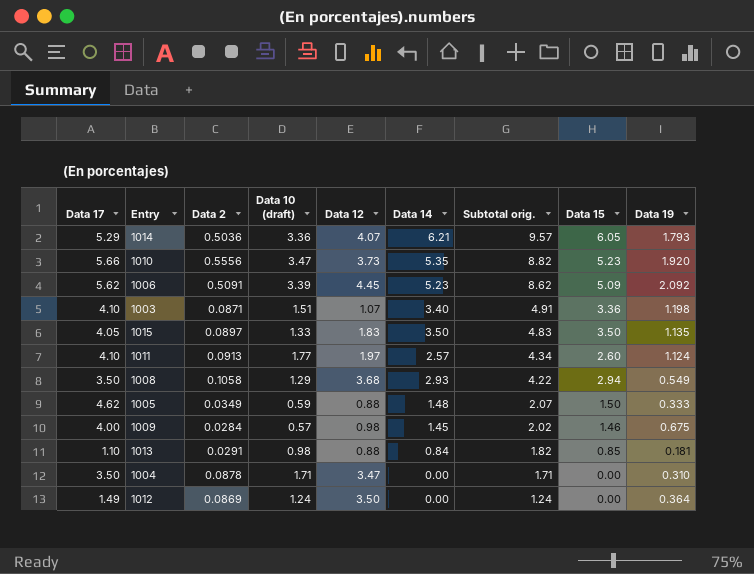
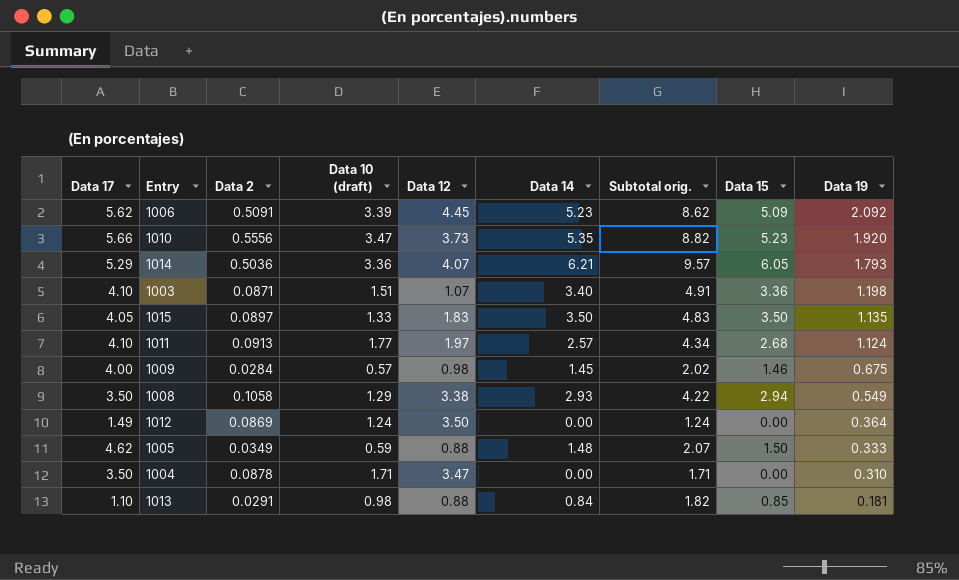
row order: Subtotal orig. descending -> Data 19 descending
1011 | Data 15: 2.60 -> 2.68
1008 | Data 12: 3.68 -> 3.38

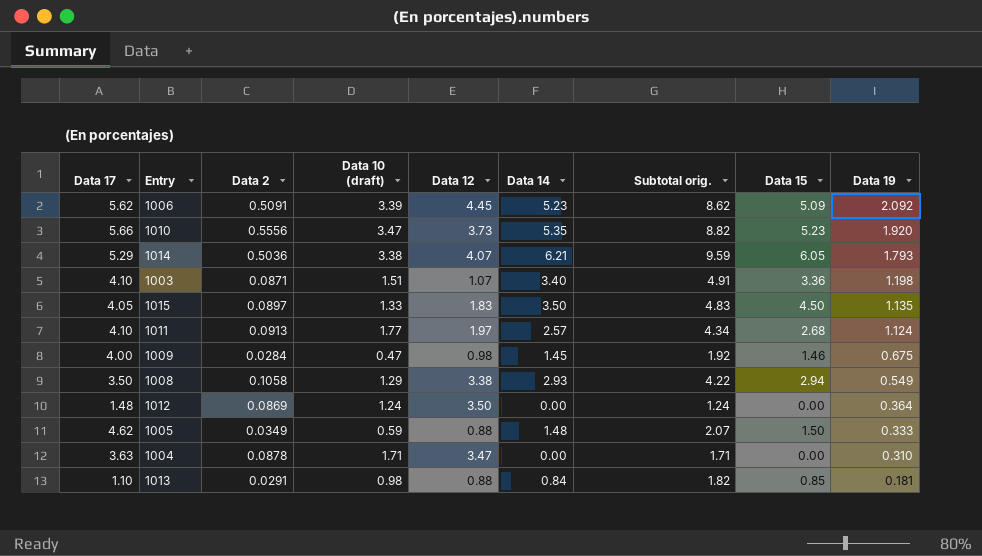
1014 | Data 10 (draft): 3.36 -> 3.38
1014 | Subtotal orig.: 9.57 -> 9.59
1015 | Data 15: 3.50 -> 4.50
1009 | Data 10 (draft): 0.57 -> 0.47
1009 | Subtotal orig.: 2.02 -> 1.92
1012 | Data 17: 1.49 -> 1.48
1004 | Data 17: 3.50 -> 3.63

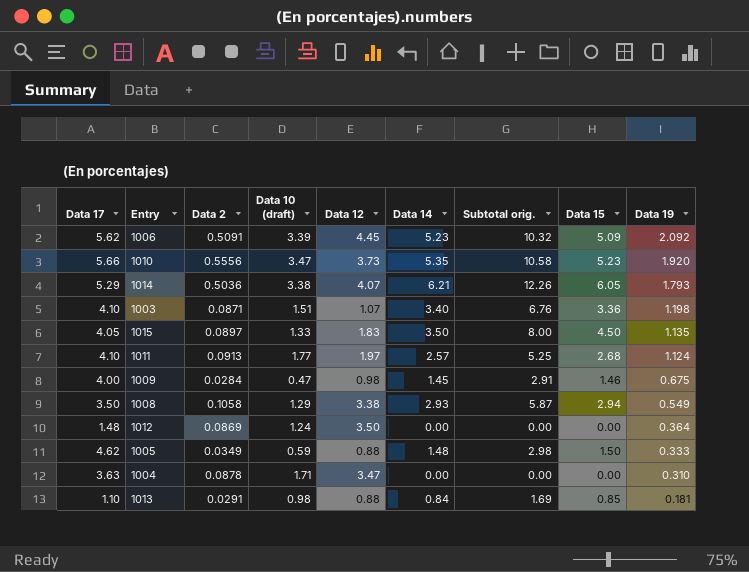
column Subtotal orig. | formula: [Data 10 (draft)] + [Data 14] -> [Data 14] + [Data 15]

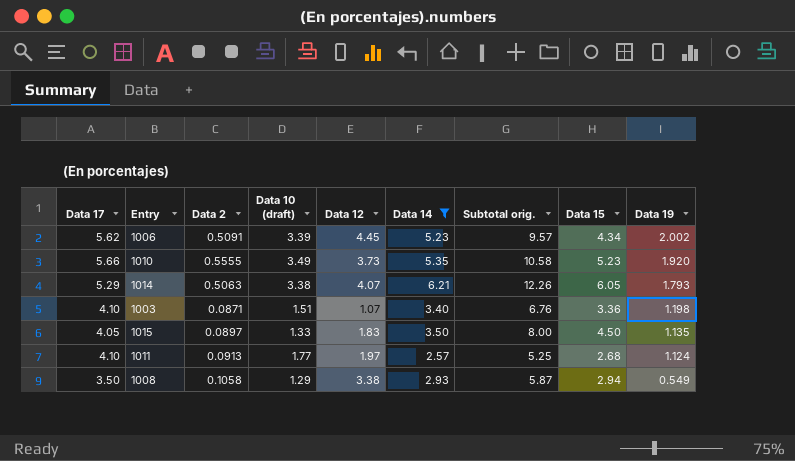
filter: none -> Data 14 >= 2.57
1006 | Subtotal orig.: 10.32 -> 9.57
1006 | Data 15: 5.09 -> 4.34
1006 | Data 19: 2.092 -> 2.002
1010 | Data 2: 0.5556 -> 0.5555
1010 | Data 10 (draft): 3.47 -> 3.49
1014 | Data 2: 0.5036 -> 0.5063

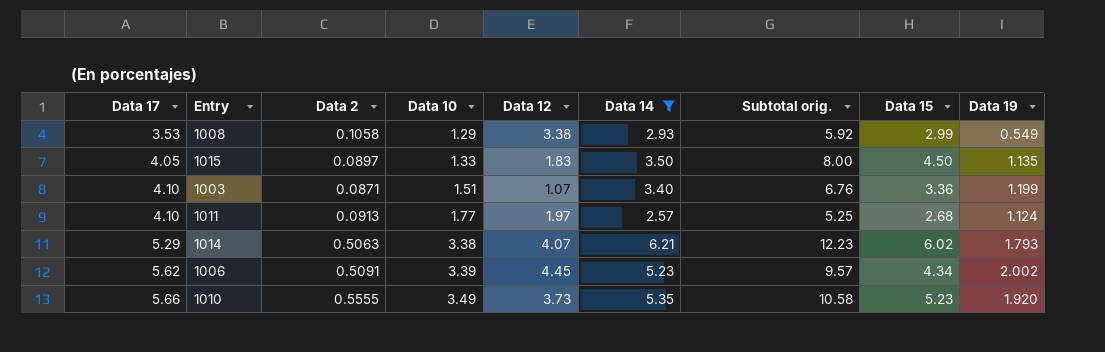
row order: Data 19 descending -> Data 17 ascending
column name: Data 10 (draft) -> Data 10
1008 | Data 17: 3.50 -> 3.53
1008 | Subtotal orig.: 5.87 -> 5.92
1008 | Data 15: 2.94 -> 2.99
1003 | Data 19: 1.198 -> 1.199
1014 | Subtotal orig.: 12.26 -> 12.23
1014 | Data 15: 6.05 -> 6.02

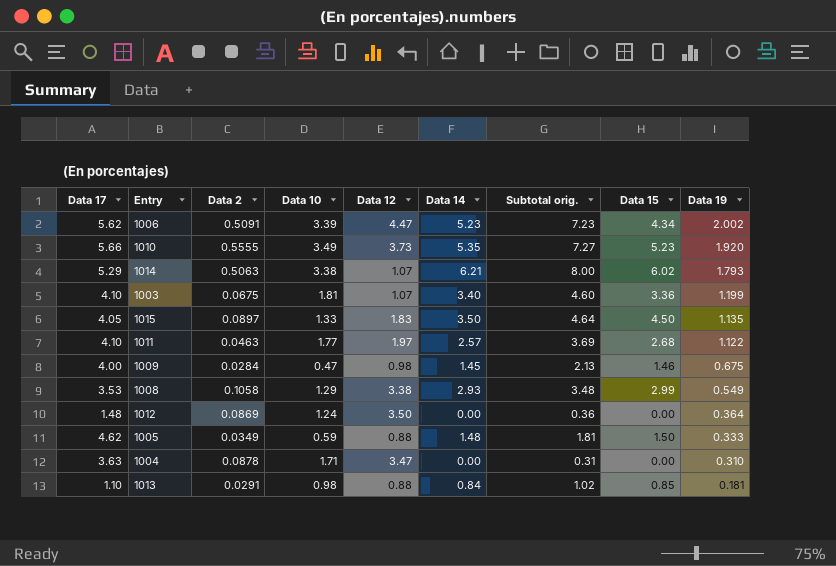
filter: Data 14 >= 2.57 -> none
row order: Data 17 ascending -> Data 19 descending
column Subtotal orig. | formula: [Data 14] + [Data 15] -> [Data 14] + [Data 19]
1006 | Data 12: 4.45 -> 4.47
1014 | Data 12: 4.07 -> 1.07
1003 | Data 2: 0.0871 -> 0.0675
1003 | Data 10: 1.51 -> 1.81
1011 | Data 2: 0.0913 -> 0.0463
1011 | Data 19: 1.124 -> 1.122

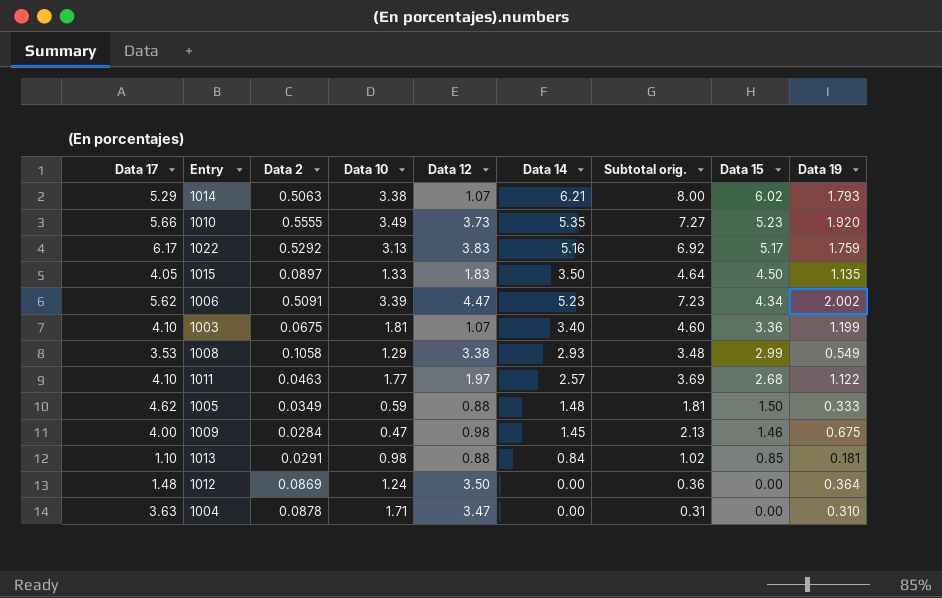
row order: Data 19 descending -> Data 15 descending
row 1022: none -> 6.17 | 0.5292 | 3.13 | 3.83 | 5.16 | 6.92 | 5.17 | 1.759

